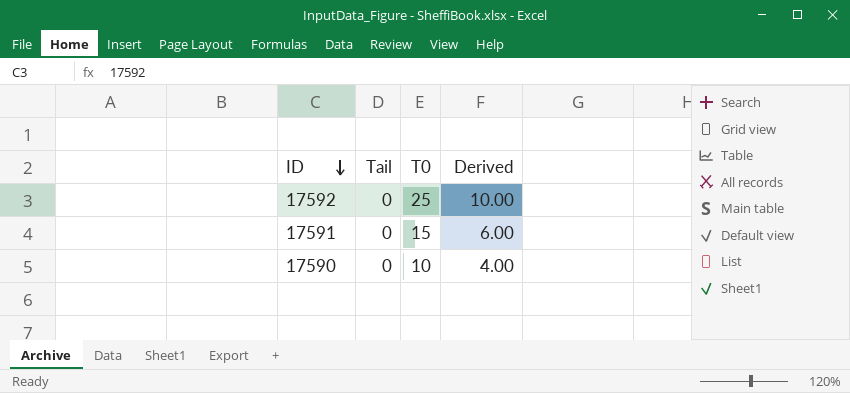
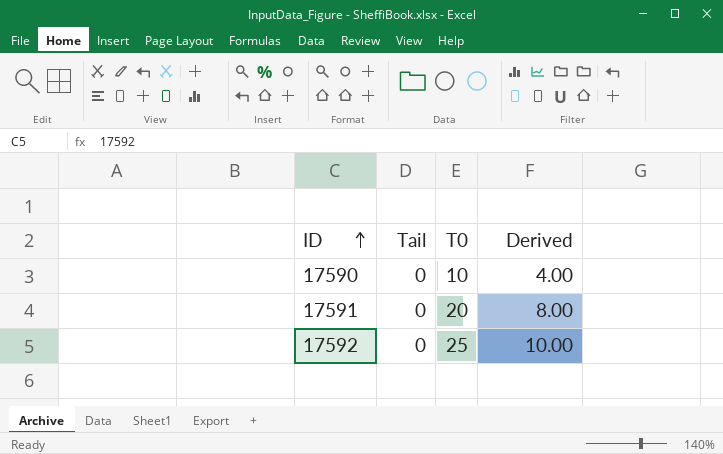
row order: ID descending -> ID ascending
17591 | T0: 15 -> 20
17591 | Derived: 6.00 -> 8.00

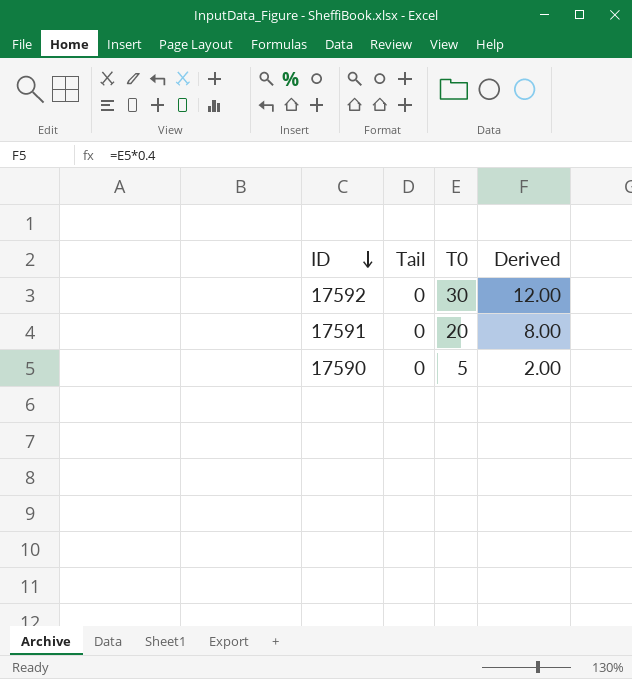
row order: ID ascending -> ID descending
17592 | T0: 25 -> 30
17592 | Derived: 10.00 -> 12.00
17590 | T0: 10 -> 5
17590 | Derived: 4.00 -> 2.00

